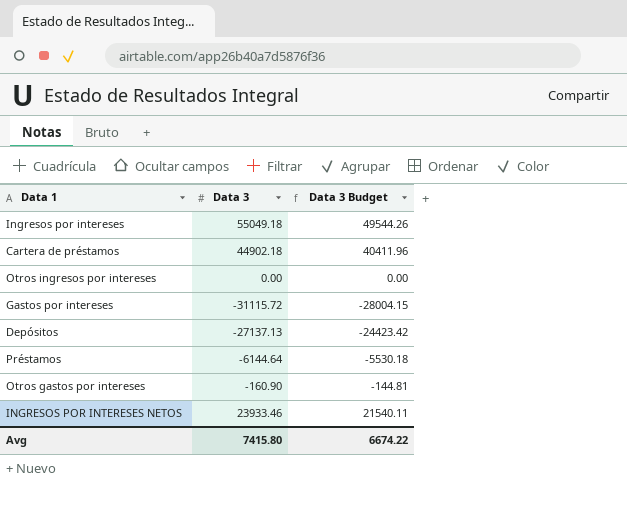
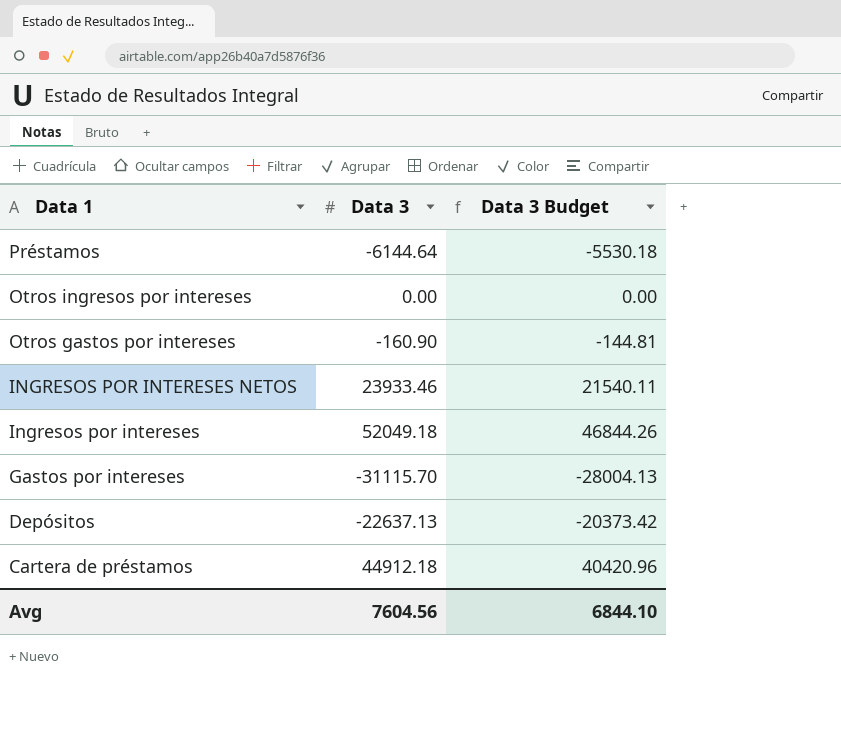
row order: none -> Data 1 descending
Ingresos por intereses | Data 3: 55049.18 -> 52049.18
Ingresos por intereses | Data 3 Budget: 49544.26 -> 46844.26
Gastos por intereses | Data 3: -31115.72 -> -31115.70
Gastos por intereses | Data 3 Budget: -28004.15 -> -28004.13
Depósitos | Data 3: -27137.13 -> -22637.13
Depósitos | Data 3 Budget: -24423.42 -> -20373.42
Cartera de préstamos | Data 3: 44902.18 -> 44912.18
Cartera de préstamos | Data 3 Budget: 40411.96 -> 40420.96
Avg | Data 3: 7415.80 -> 7604.56
Avg | Data 3 Budget: 6674.22 -> 6844.10

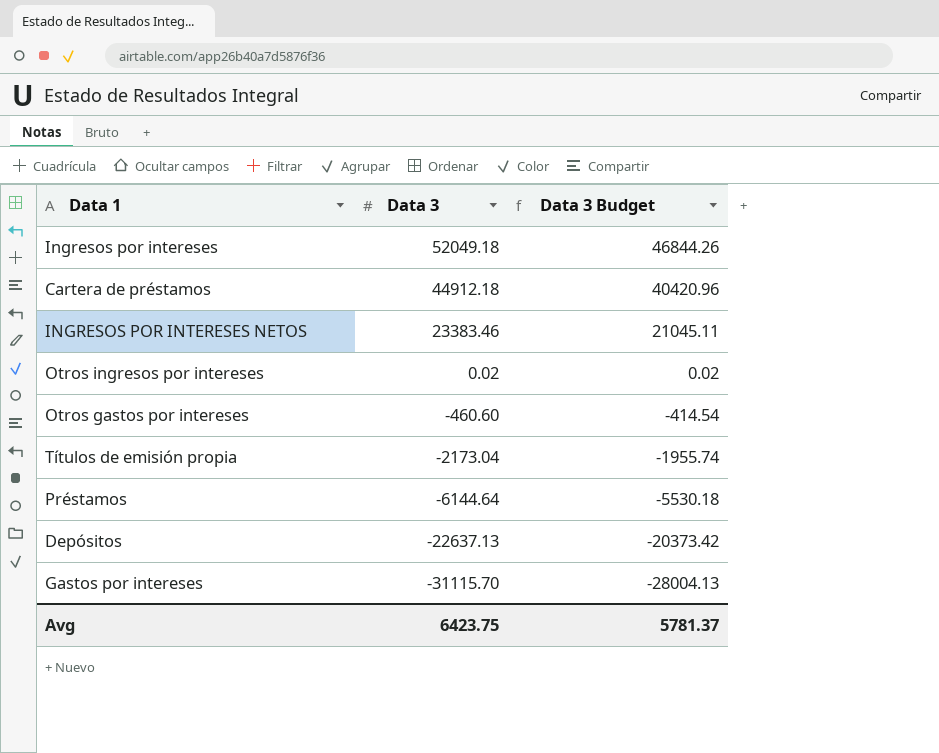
row order: Data 1 descending -> Data 3 descending
INGRESOS POR INTERESES NETOS | Data 3: 23933.46 -> 23383.46
INGRESOS POR INTERESES NETOS | Data 3 Budget: 21540.11 -> 21045.11
Otros ingresos por intereses | Data 3: 0.00 -> 0.02
Otros ingresos por intereses | Data 3 Budget: 0.00 -> 0.02
Otros gastos por intereses | Data 3: -160.90 -> -460.60
Otros gastos por intereses | Data 3 Budget: -144.81 -> -414.54
row Títulos de emisión propia: none -> -2173.04 | -1955.74
Avg | Data 3: 7604.56 -> 6423.75
Avg | Data 3 Budget: 6844.10 -> 5781.37

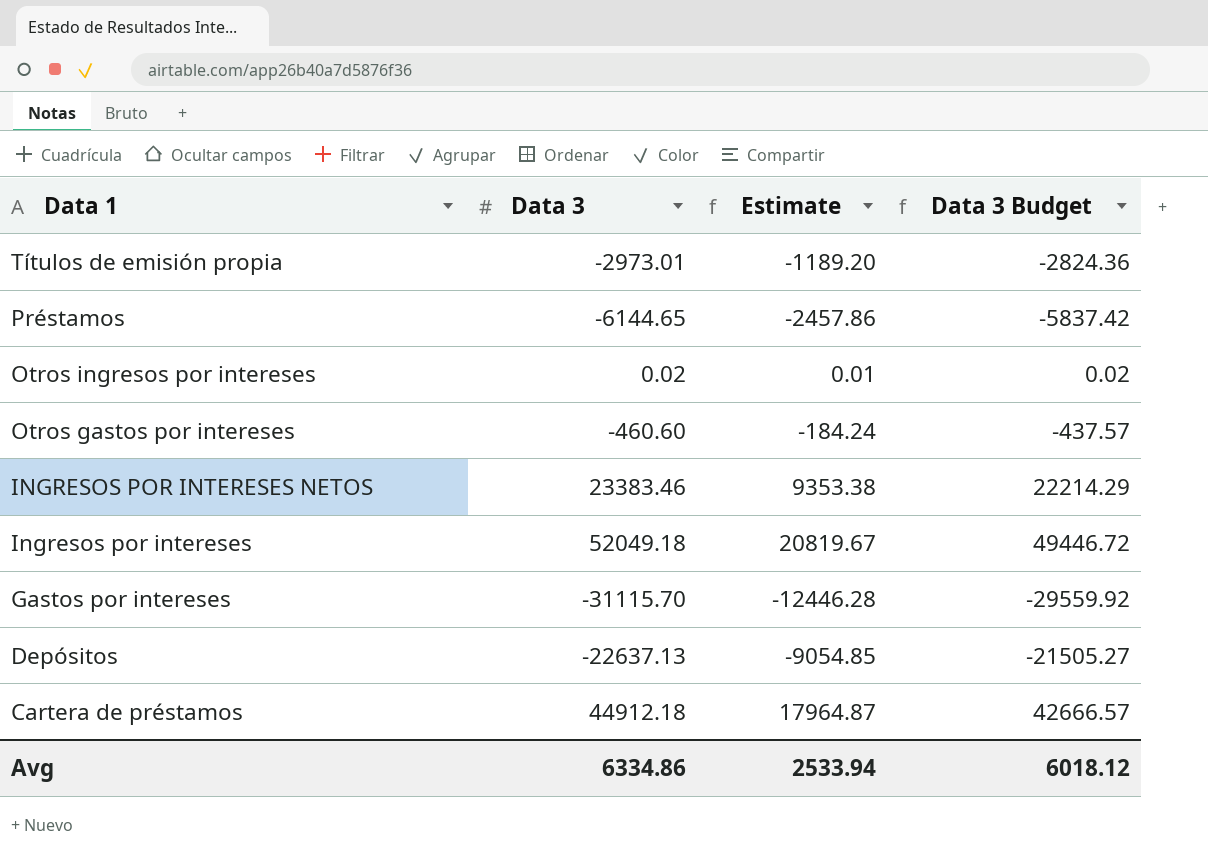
row order: Data 3 descending -> Data 1 descending
column Estimate | formula: none -> [Data 3] * 0.4
column Data 3 Budget | formula: [Data 3] * 0.9 -> [Data 3] * 0.95
Títulos de emisión propia | Data 3: -2173.04 -> -2973.01
Préstamos | Data 3: -6144.64 -> -6144.65
Avg | Data 3: 6423.75 -> 6334.86
Avg | Data 3 Budget: 5781.37 -> 6018.12

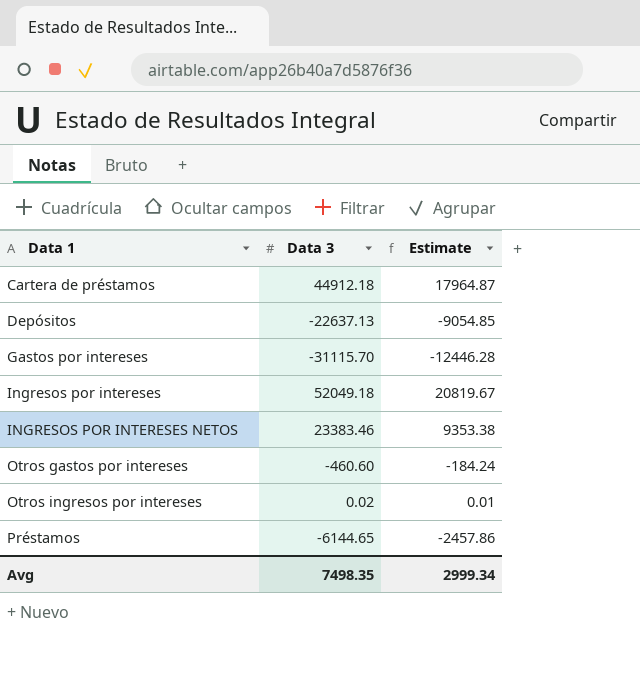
row order: Data 1 descending -> Data 1 ascending
column Data 3 Budget | formula: [Data 3] * 0.95 -> none
row Títulos de emisión propia: -2973.01 | -1189.20 | -2824.36 -> none
Avg | Data 3: 6334.86 -> 7498.35
Avg | Estimate: 2533.94 -> 2999.34

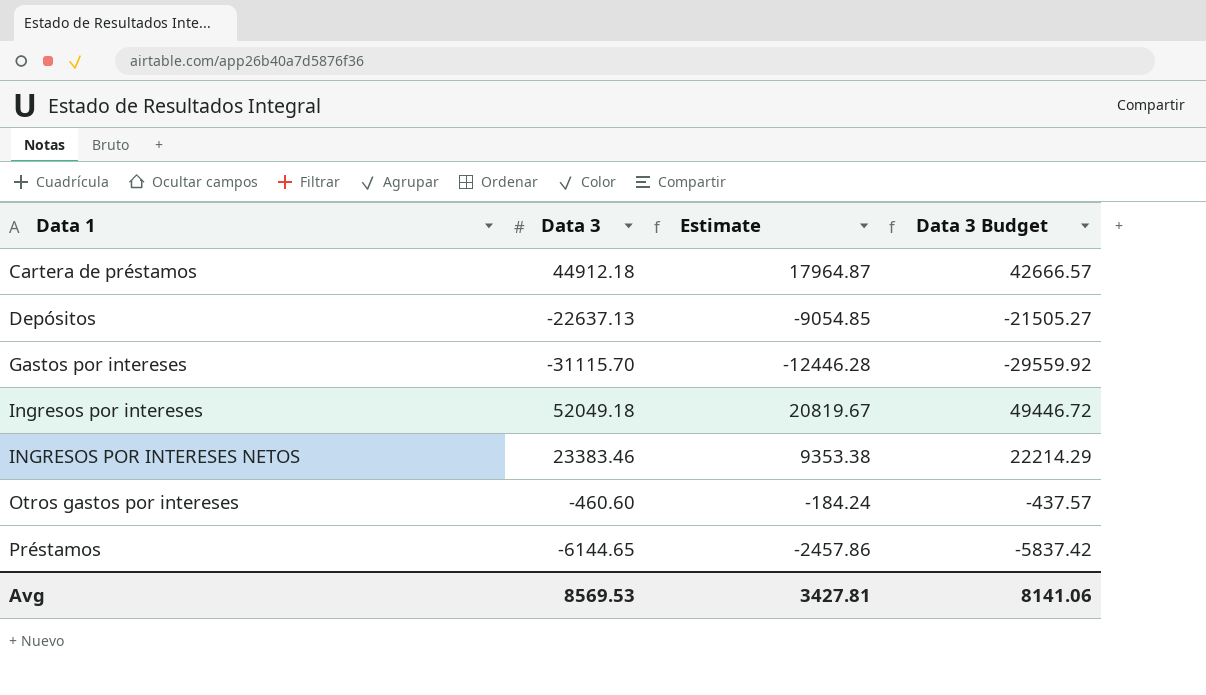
column Data 3 Budget | formula: none -> [Data 3] * 0.95
row Otros ingresos por intereses: 0.02 | 0.01 -> none
Avg | Data 3: 7498.35 -> 8569.53
Avg | Estimate: 2999.34 -> 3427.81

